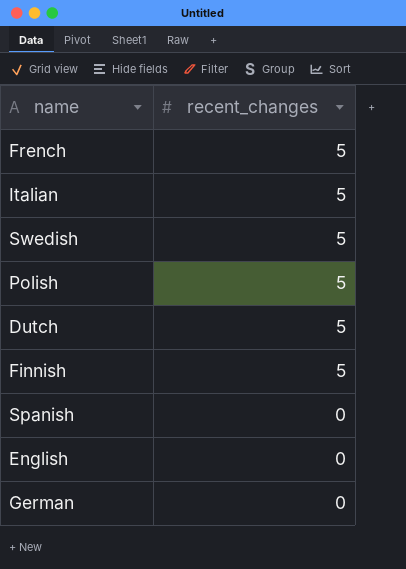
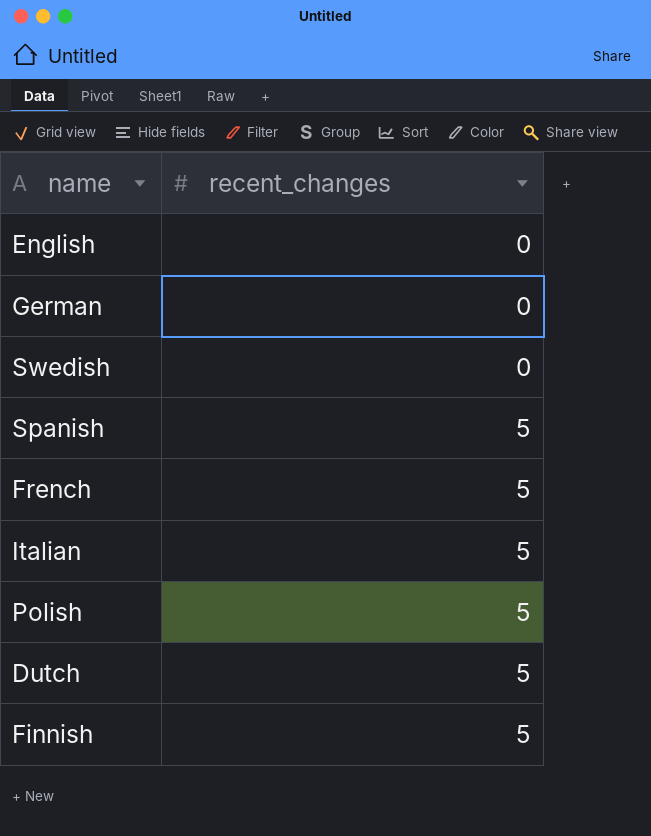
row order: recent_changes descending -> recent_changes ascending
Swedish | recent_changes: 5 -> 0
Spanish | recent_changes: 0 -> 5

